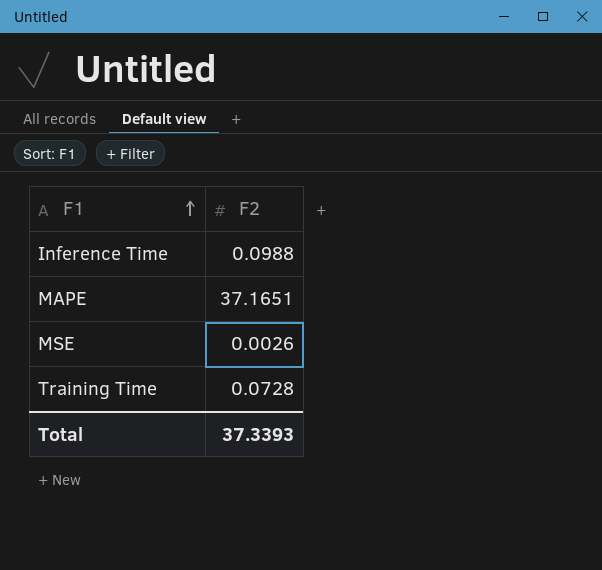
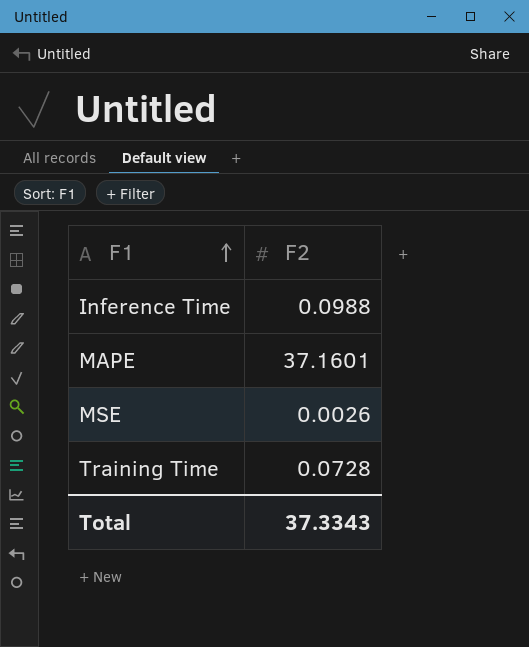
MAPE | F2: 37.1651 -> 37.1601
Total | F2: 37.3393 -> 37.3343

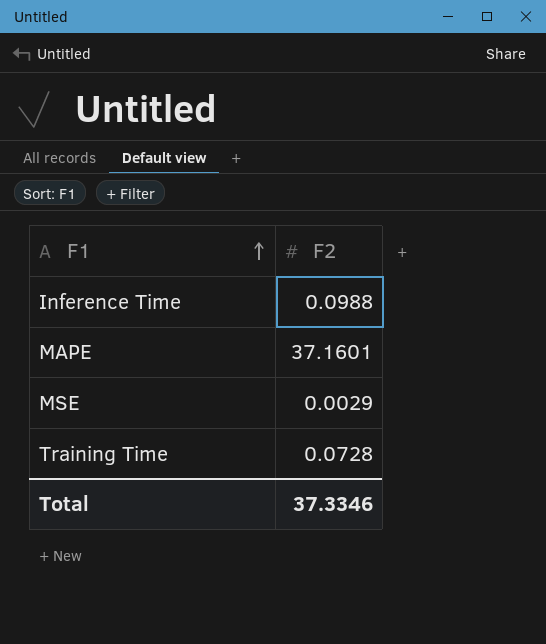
MSE | F2: 0.0026 -> 0.0029
Total | F2: 37.3343 -> 37.3346

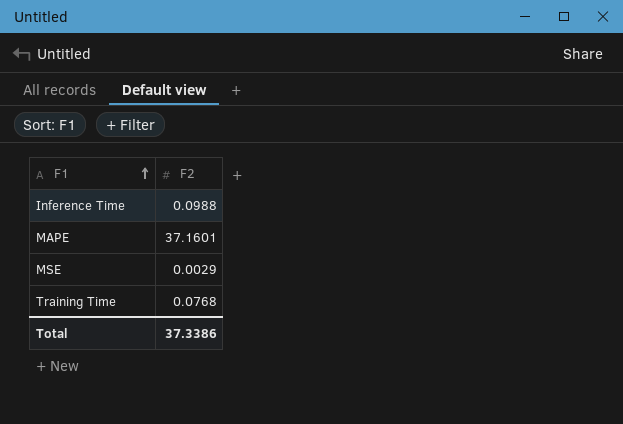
Training Time | F2: 0.0728 -> 0.0768
Total | F2: 37.3346 -> 37.3386

